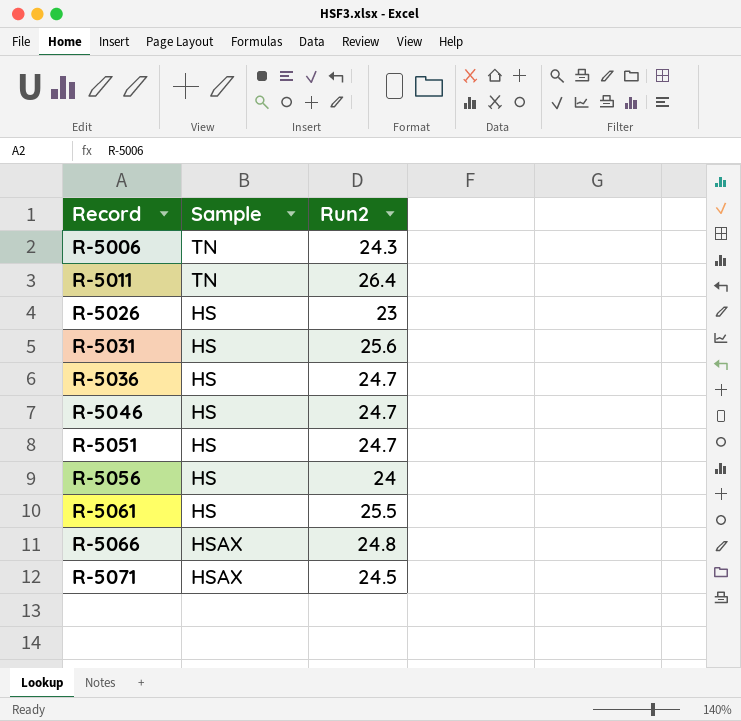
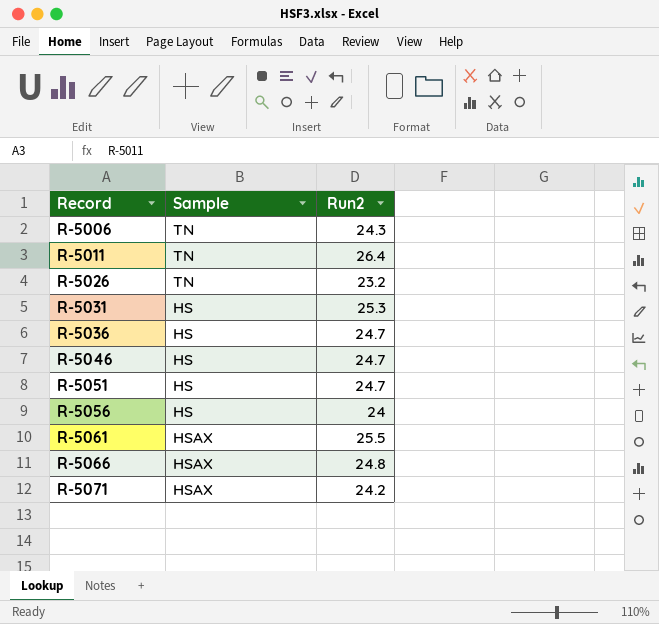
R-5026 | Sample: HS -> TN
R-5026 | Run2: 23 -> 23.2
R-5031 | Run2: 25.6 -> 25.3
R-5061 | Sample: HS -> HSAX
R-5071 | Run2: 24.5 -> 24.2

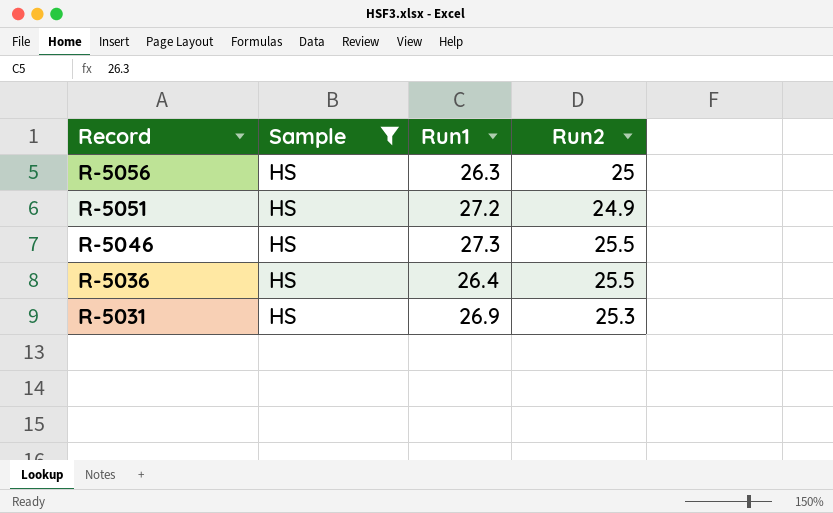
filter: none -> Sample = HS
row order: Record ascending -> Record descending
column Run1 | position: none -> 3
R-5056 | Run2: 24 -> 25
R-5051 | Run2: 24.7 -> 24.9
R-5046 | Run2: 24.7 -> 25.5
R-5036 | Run2: 24.7 -> 25.5

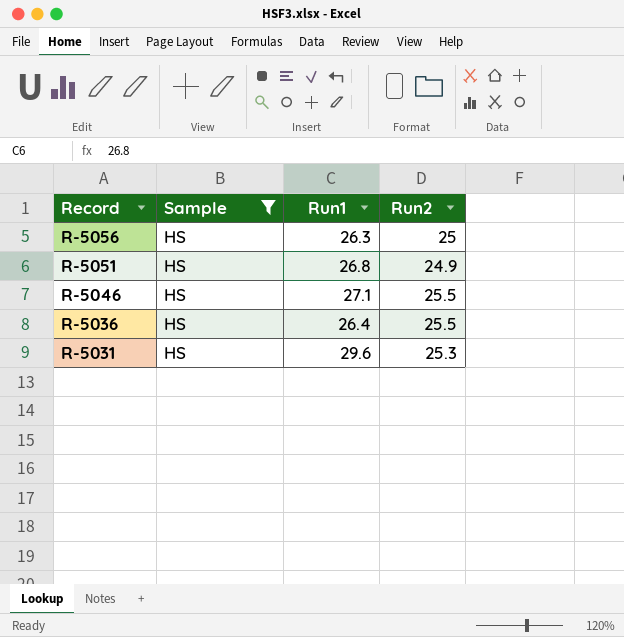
R-5051 | Run1: 27.2 -> 26.8
R-5046 | Run1: 27.3 -> 27.1
R-5031 | Run1: 26.9 -> 29.6

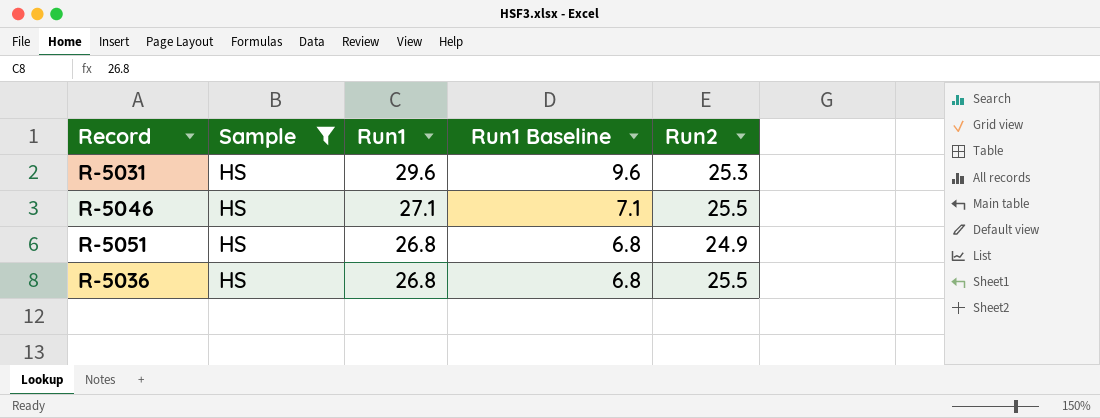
row order: Record descending -> Run1 descending
column Run1 Baseline | formula: none -> [Run1] - 20
row R-5056: HS | 26.3 | 25 -> none
R-5036 | Run1: 26.4 -> 26.8

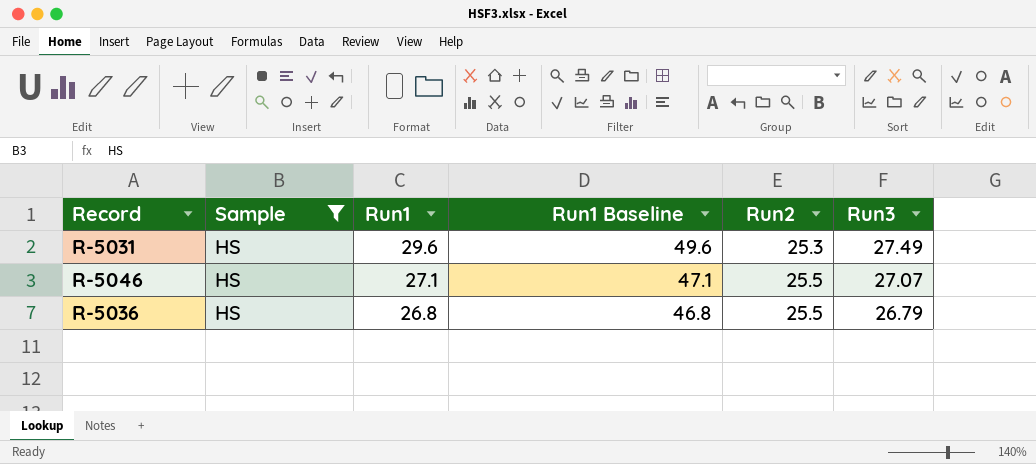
column Run1 Baseline | formula: [Run1] - 20 -> [Run1] + 20
column Run3 | position: none -> 6
row R-5051: HS | 26.8 | 6.8 | 24.9 -> none

